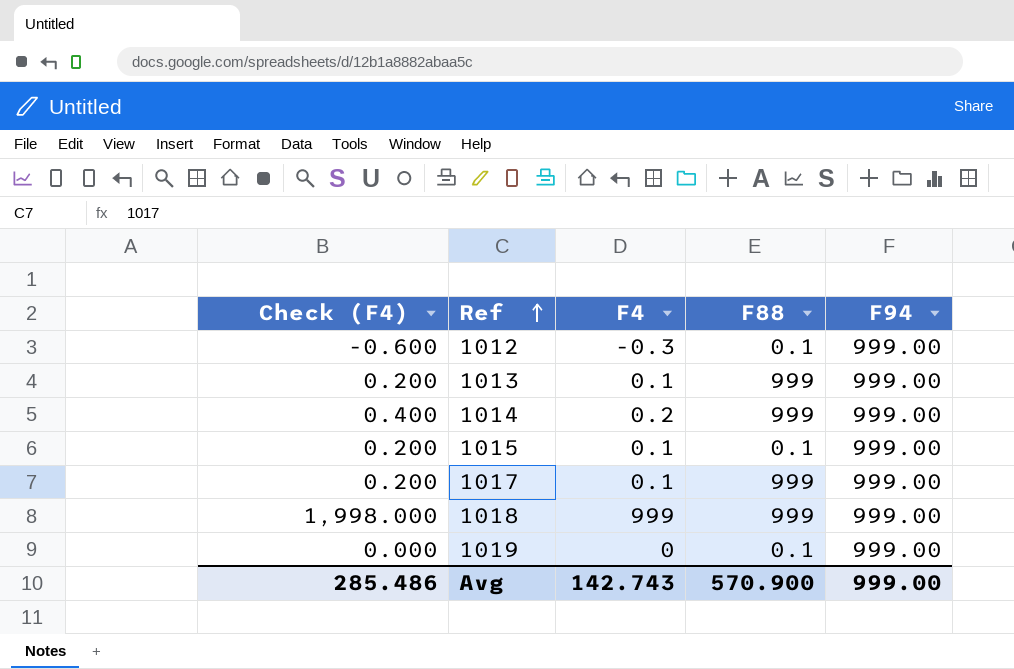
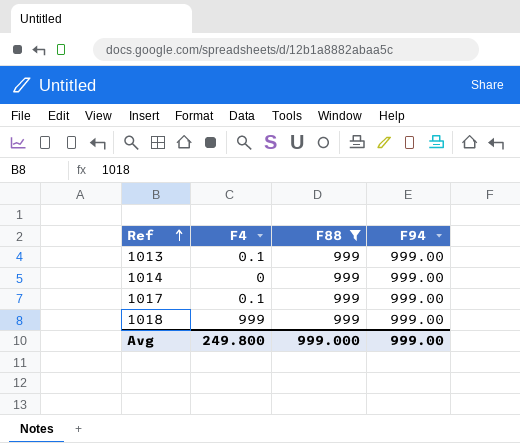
filter: none -> F88 = 999
column Check (F4) | formula: [F4] * 2 -> none
1014 | F4: 0.2 -> 0
Avg | F4: 142.743 -> 249.800
Avg | F88: 570.900 -> 999.000

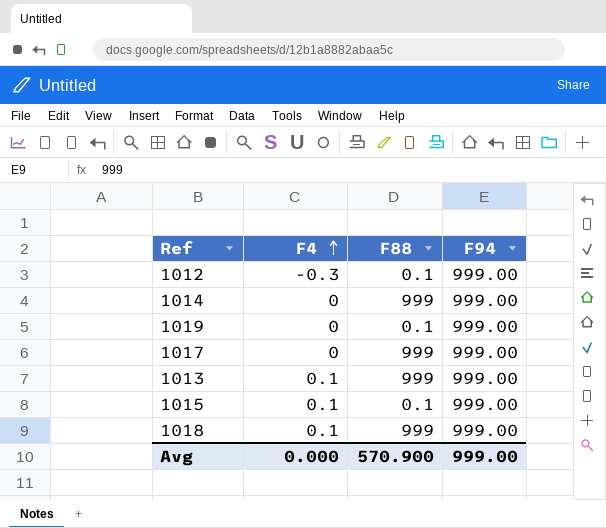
filter: F88 = 999 -> none
row order: Ref ascending -> F4 ascending
1017 | F4: 0.1 -> 0
1018 | F4: 999 -> 0.1
Avg | F4: 249.800 -> 0.000
Avg | F88: 999.000 -> 570.900

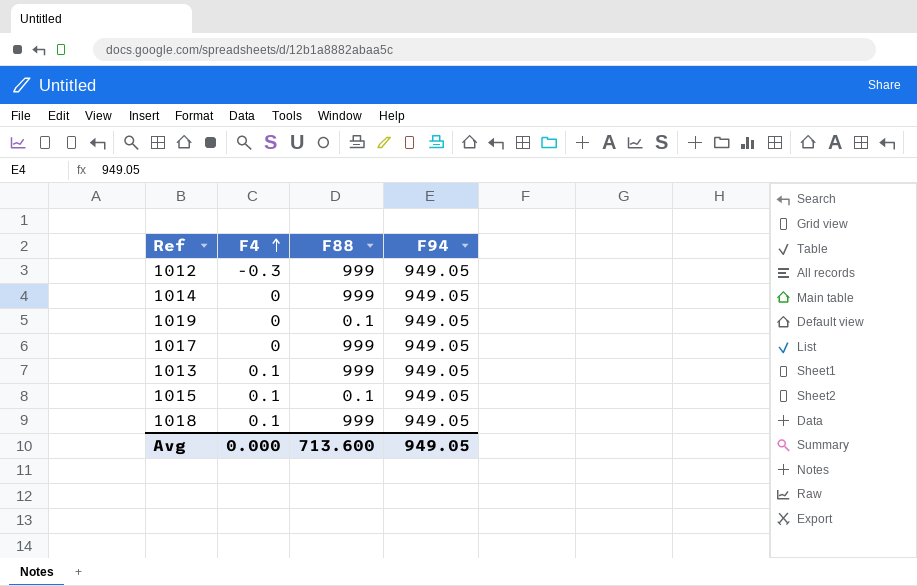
1012 | F88: 0.1 -> 999
1012 | F94: 999.00 -> 949.05
1014 | F94: 999.00 -> 949.05
1019 | F94: 999.00 -> 949.05
1017 | F94: 999.00 -> 949.05
1013 | F94: 999.00 -> 949.05
1015 | F94: 999.00 -> 949.05
1018 | F94: 999.00 -> 949.05
Avg | F88: 570.900 -> 713.600
Avg | F94: 999.00 -> 949.05

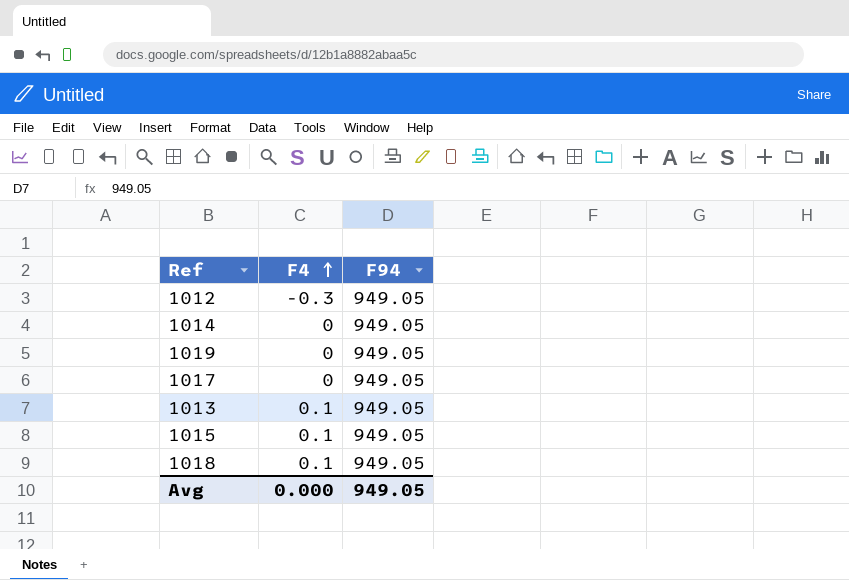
column F88 | position: 3 -> none

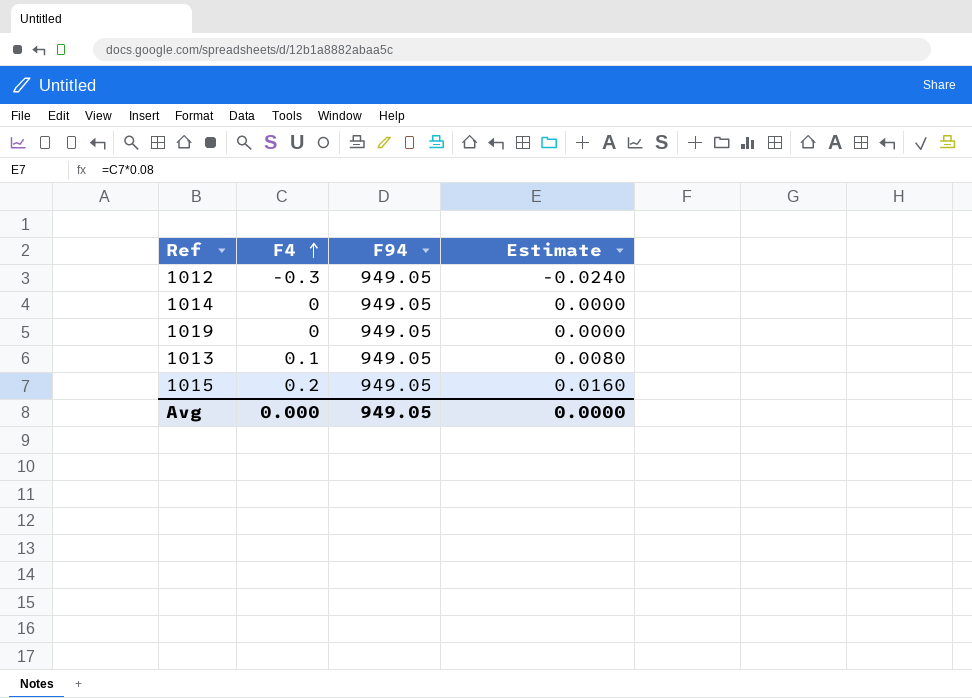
column Estimate | formula: none -> [F4] * 0.08
row 1017: 0 | 949.05 -> none
row 1018: 0.1 | 949.05 -> none
1015 | F4: 0.1 -> 0.2

